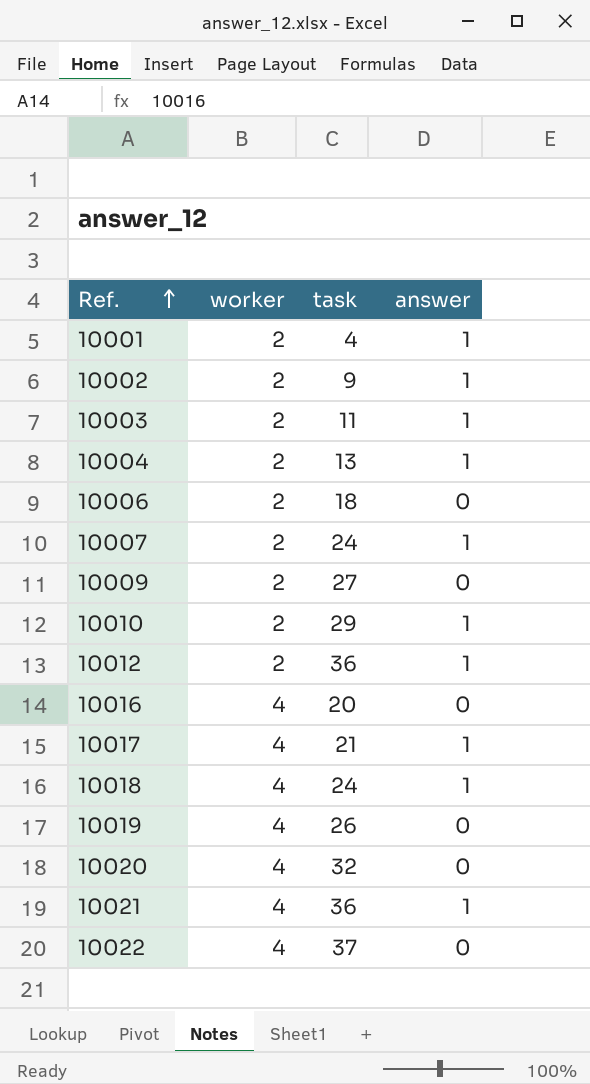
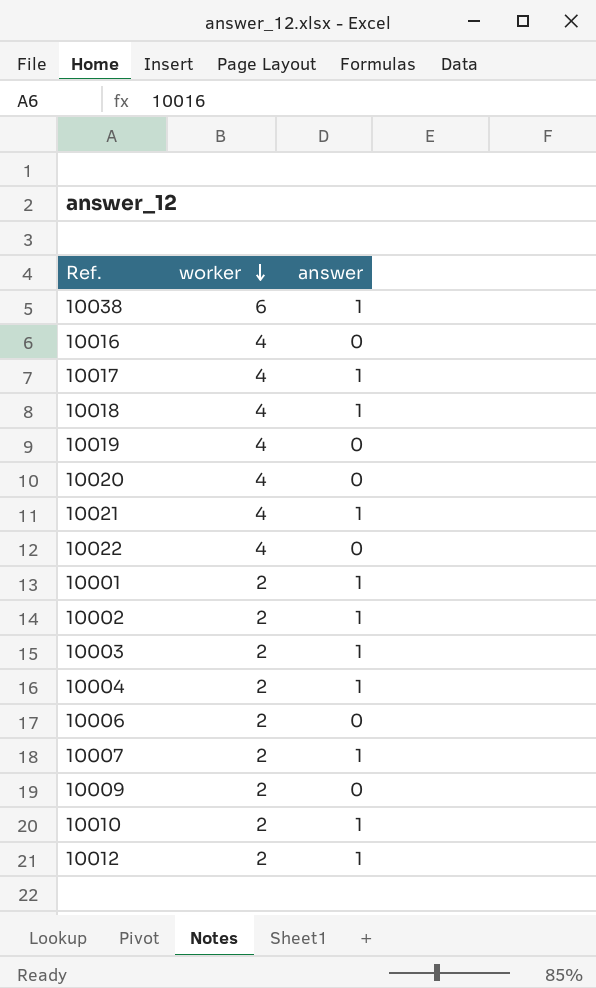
row order: Ref. ascending -> worker descending
column task | position: 3 -> none
row 10038: none -> 6 | 1

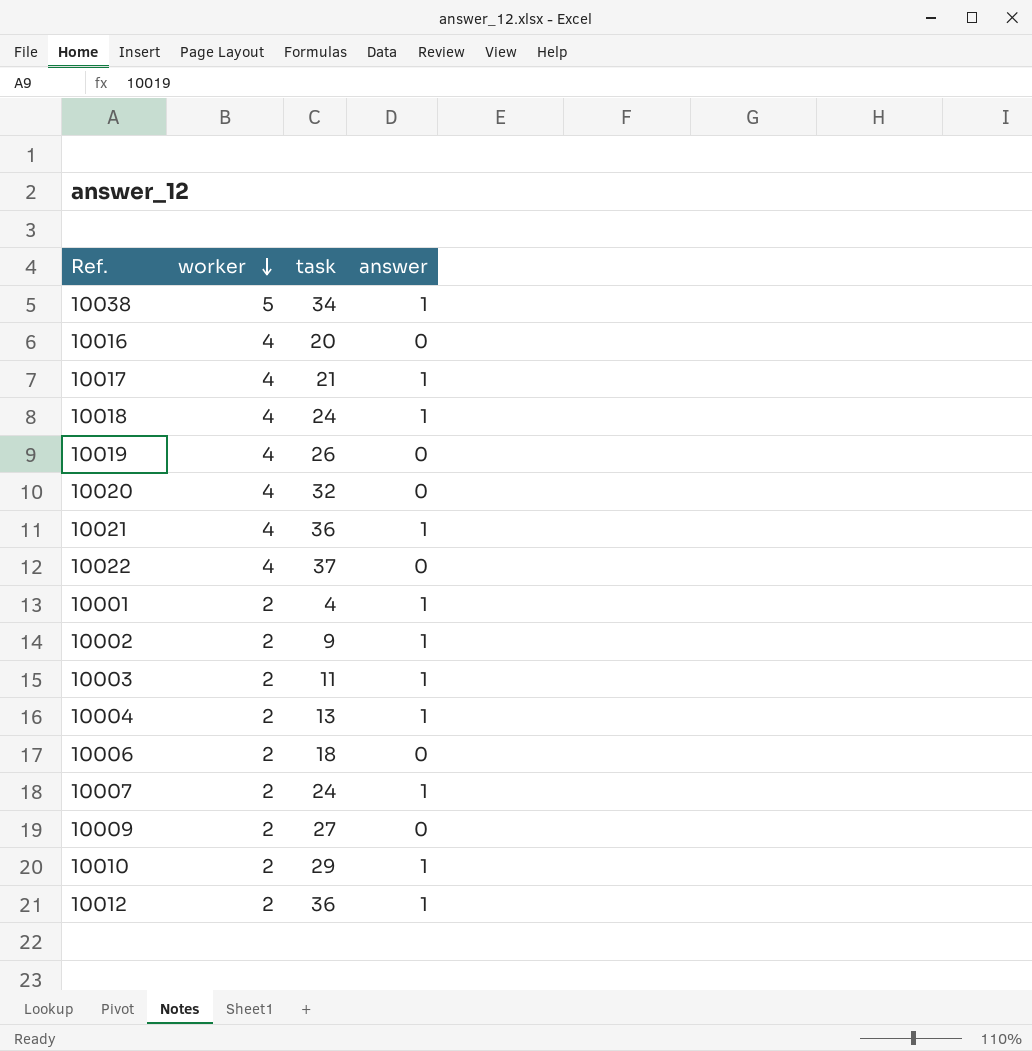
column task | position: none -> 3
10038 | worker: 6 -> 5

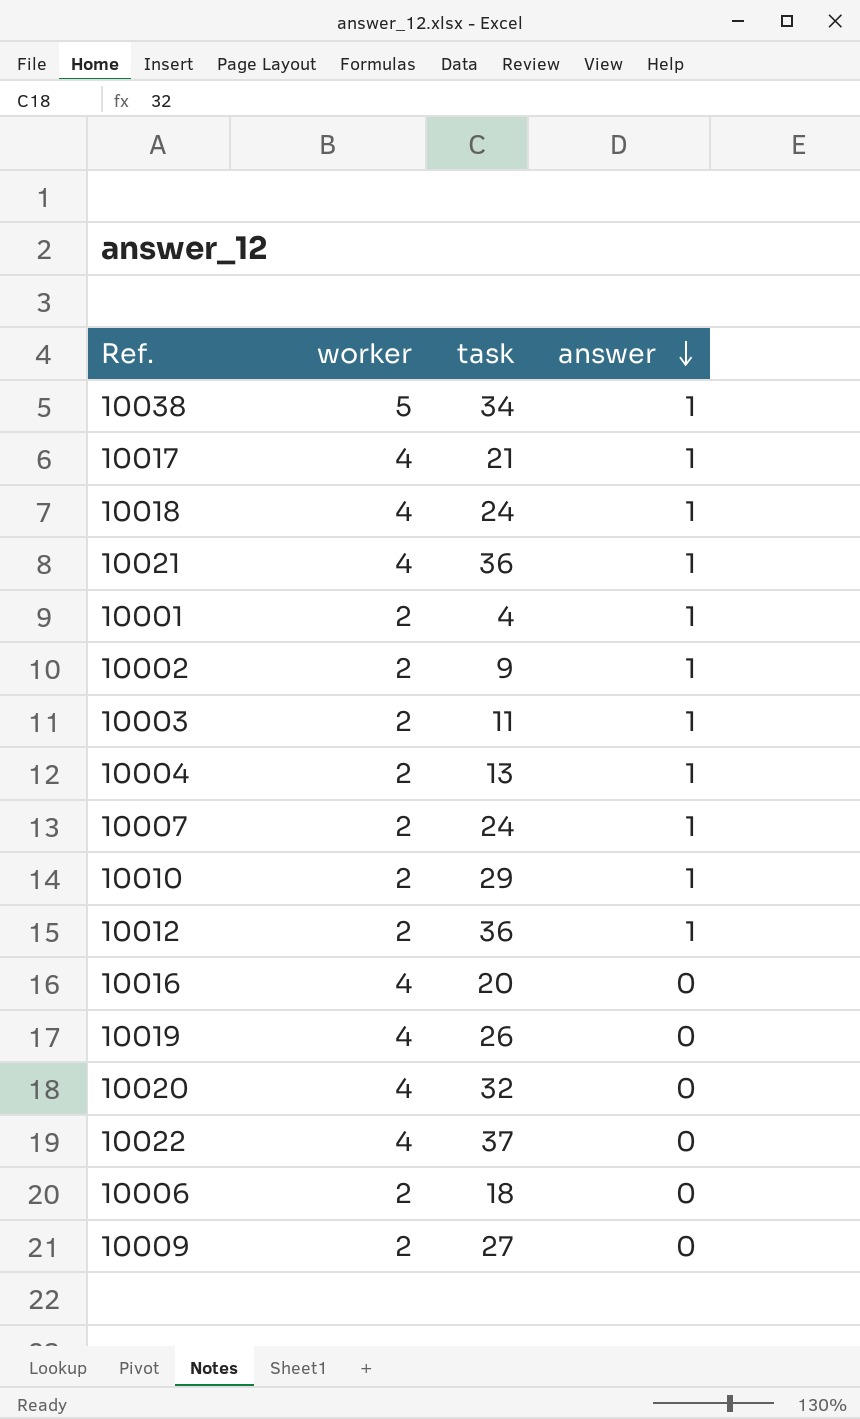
row order: worker descending -> answer descending

